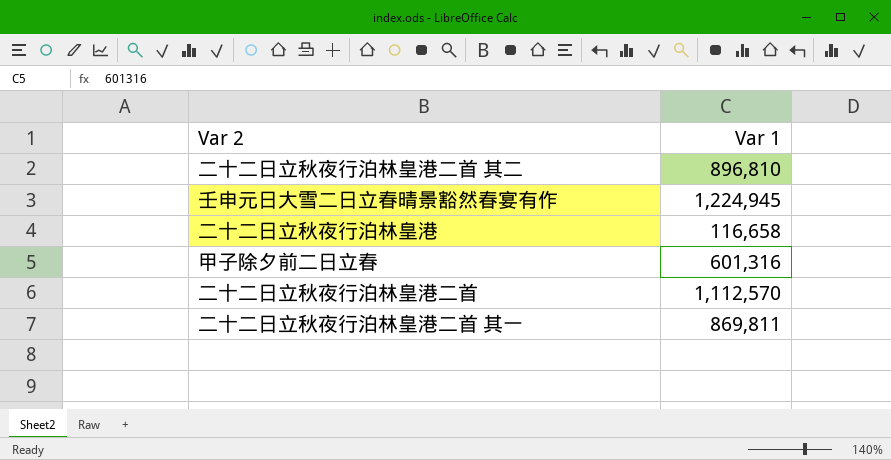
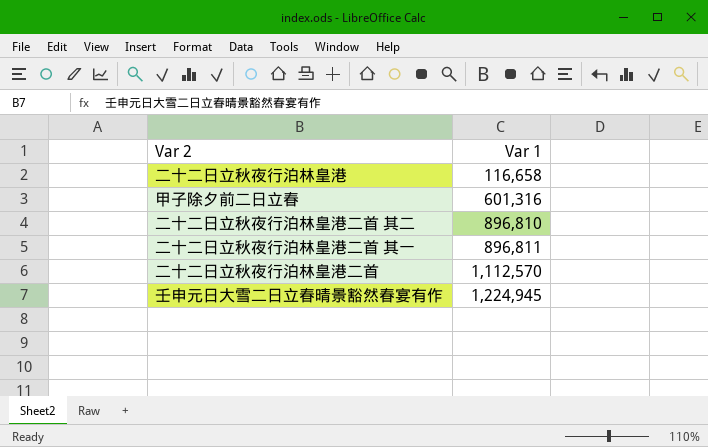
row order: none -> Var 1 ascending
二十二日立秋夜行泊林皇港二首 其一 | Var 1: 869,811 -> 896,811

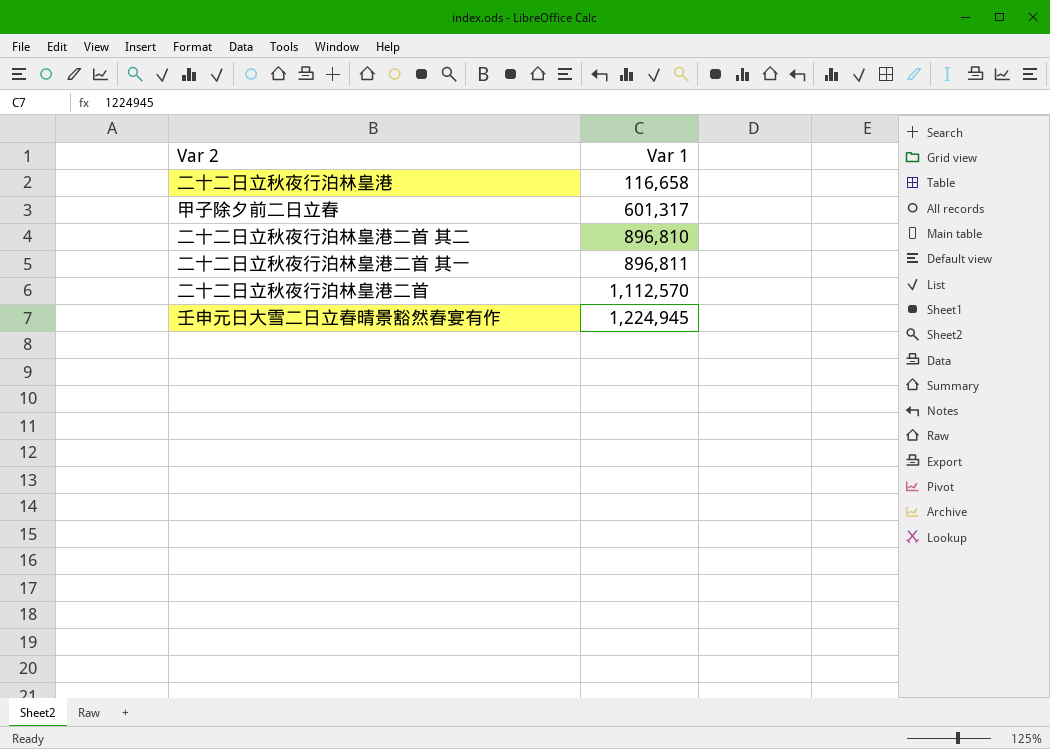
甲子除夕前二日立春 | Var 1: 601,316 -> 601,317

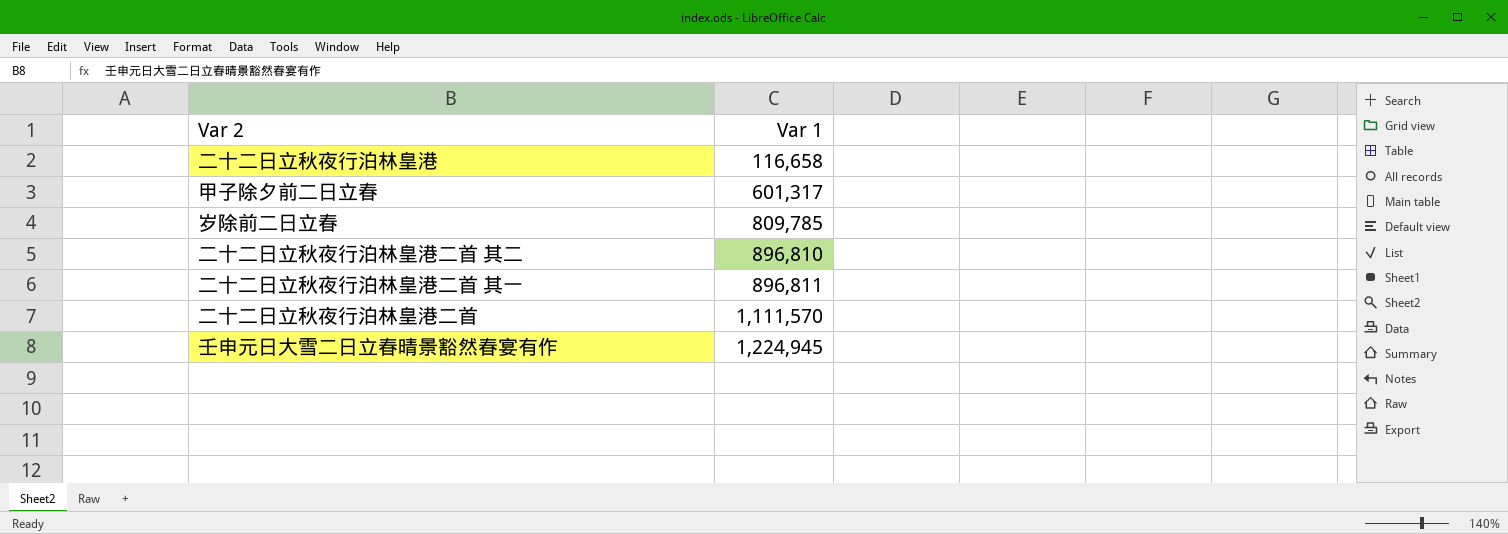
row 岁除前二日立春: none -> 809,785
二十二日立秋夜行泊林皇港二首 | Var 1: 1,112,570 -> 1,111,570

